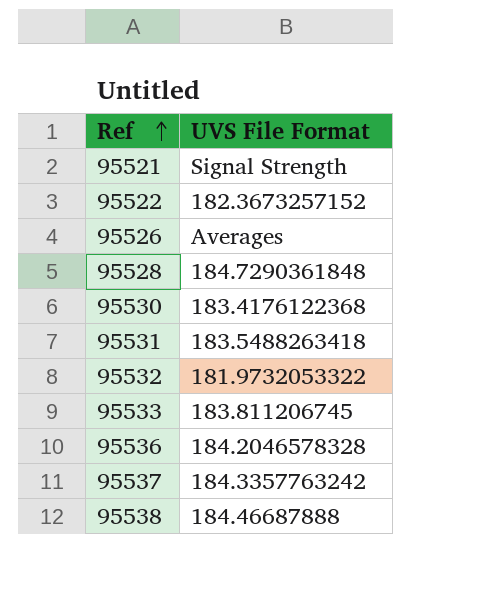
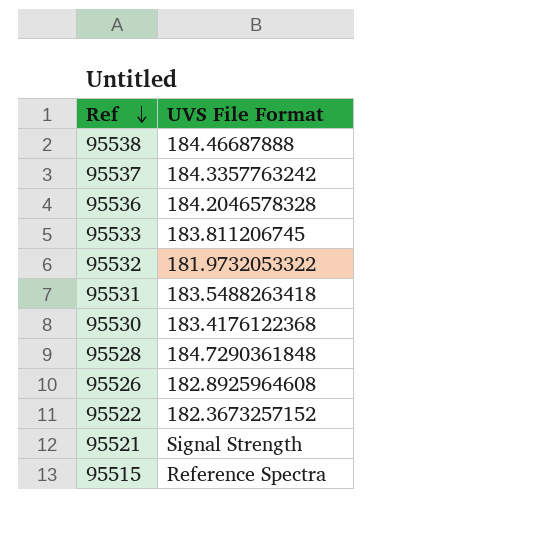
row order: Ref ascending -> Ref descending
95526 | UVS File Format: Averages -> 182.8925964608
row 95515: none -> Reference Spectra

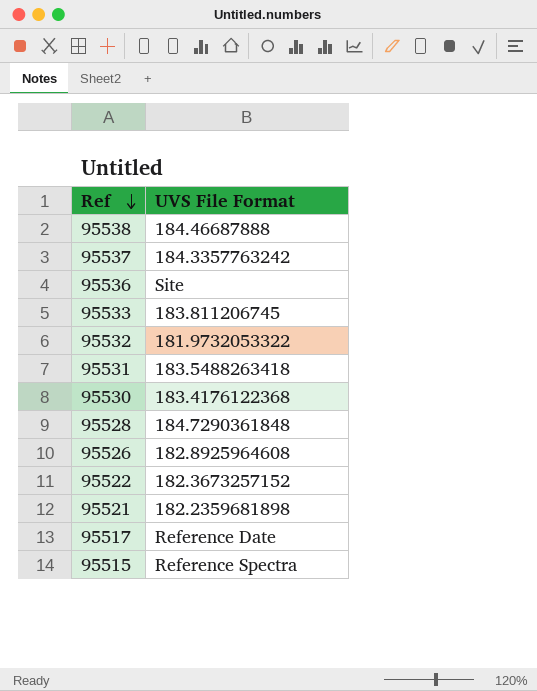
95536 | UVS File Format: 184.2046578328 -> Site
95521 | UVS File Format: Signal Strength -> 182.2359681898
row 95517: none -> Reference Date

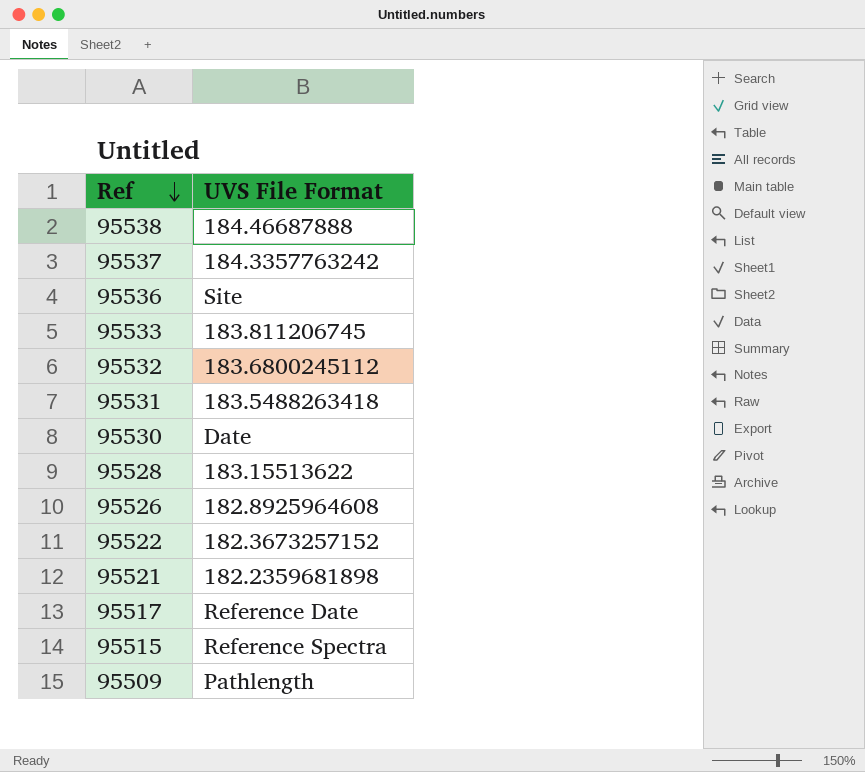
95532 | UVS File Format: 181.9732053322 -> 183.6800245112
95530 | UVS File Format: 183.4176122368 -> Date
95528 | UVS File Format: 184.7290361848 -> 183.15513622
row 95509: none -> Pathlength

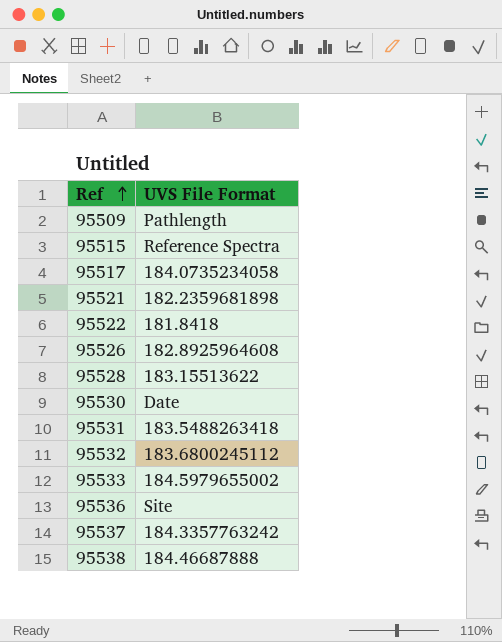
row order: Ref descending -> Ref ascending
95517 | UVS File Format: Reference Date -> 184.0735234058
95522 | UVS File Format: 182.3673257152 -> 181.8418
95533 | UVS File Format: 183.811206745 -> 184.5979655002

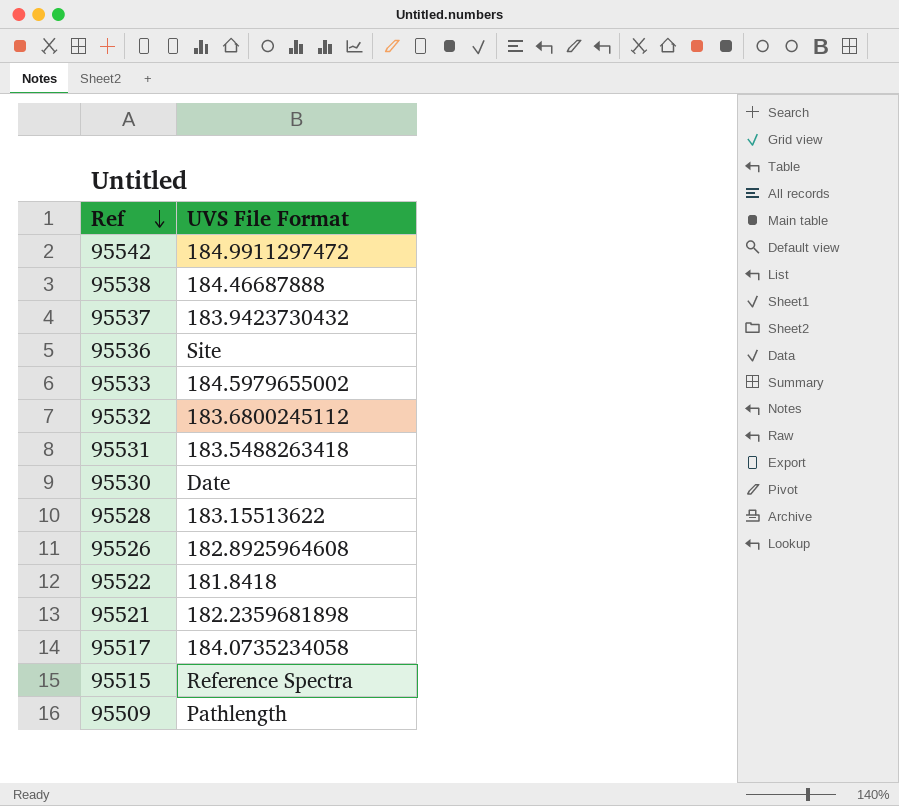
row order: Ref ascending -> Ref descending
row 95542: none -> 184.9911297472
95537 | UVS File Format: 184.3357763242 -> 183.9423730432

